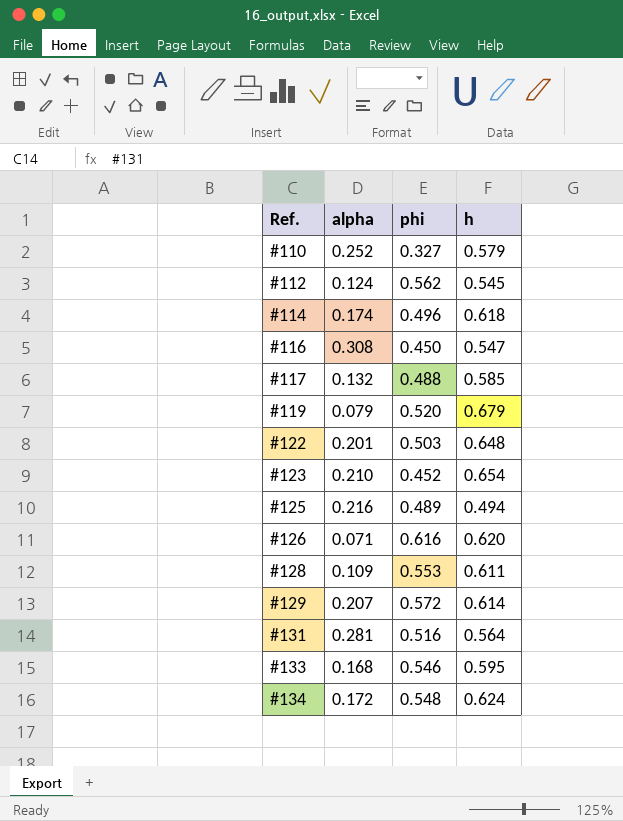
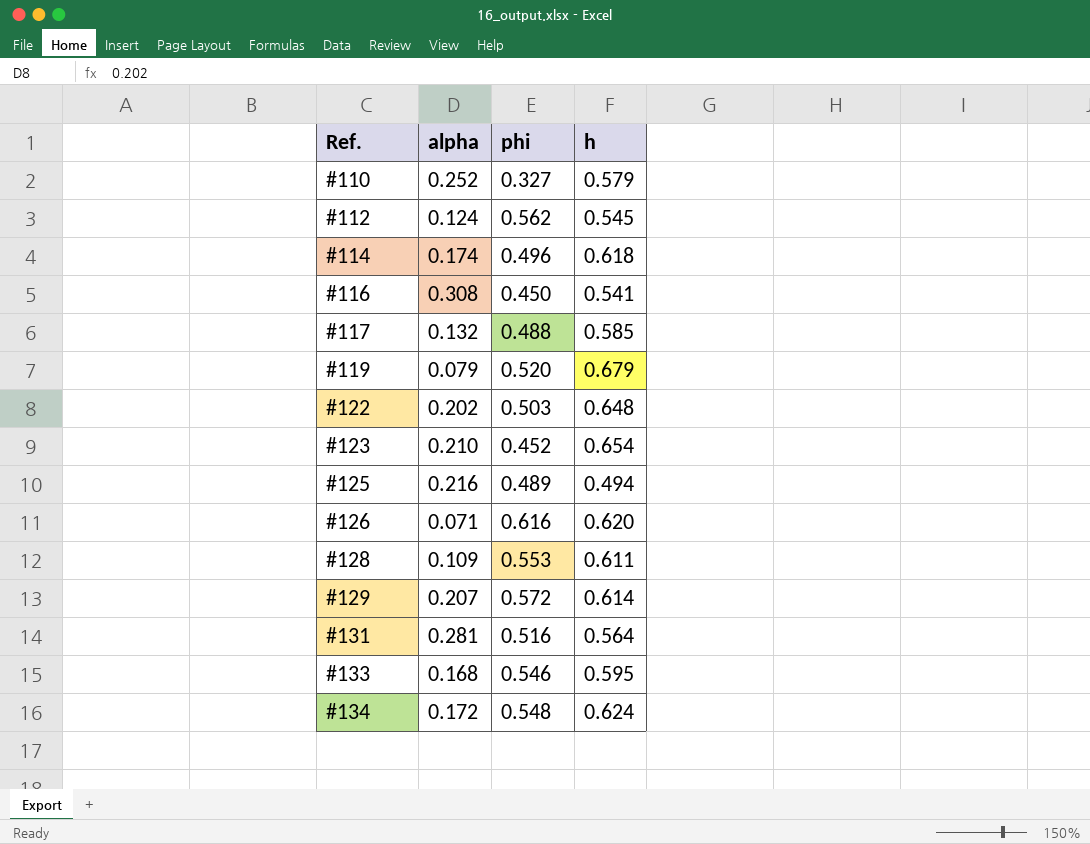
#116 | h: 0.547 -> 0.541
#122 | alpha: 0.201 -> 0.202

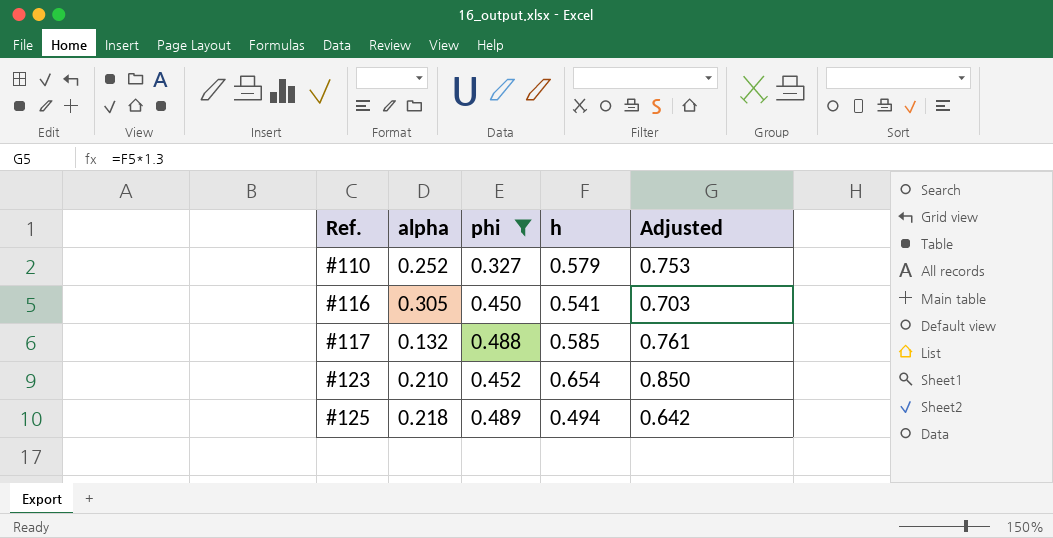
filter: none -> phi <= 0.489
column Adjusted | formula: none -> [h] * 1.3
#116 | alpha: 0.308 -> 0.305
#125 | alpha: 0.216 -> 0.218

